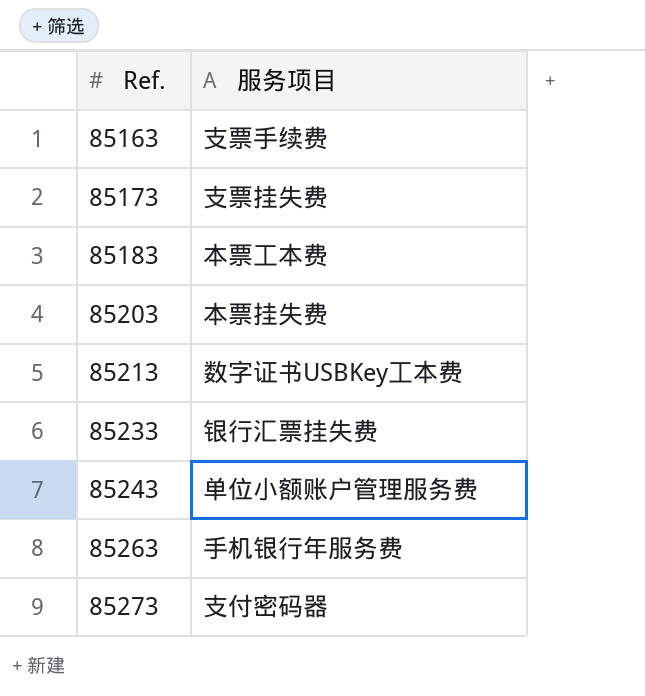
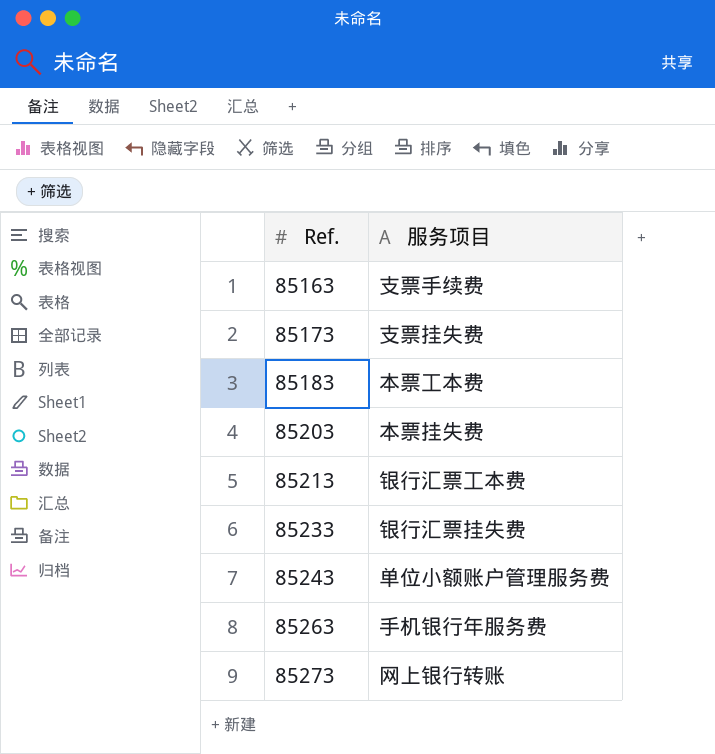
85213 | 服务项目: 数字证书USBKey工本费 -> 银行汇票工本费
85273 | 服务项目: 支付密码器 -> 网上银行转账

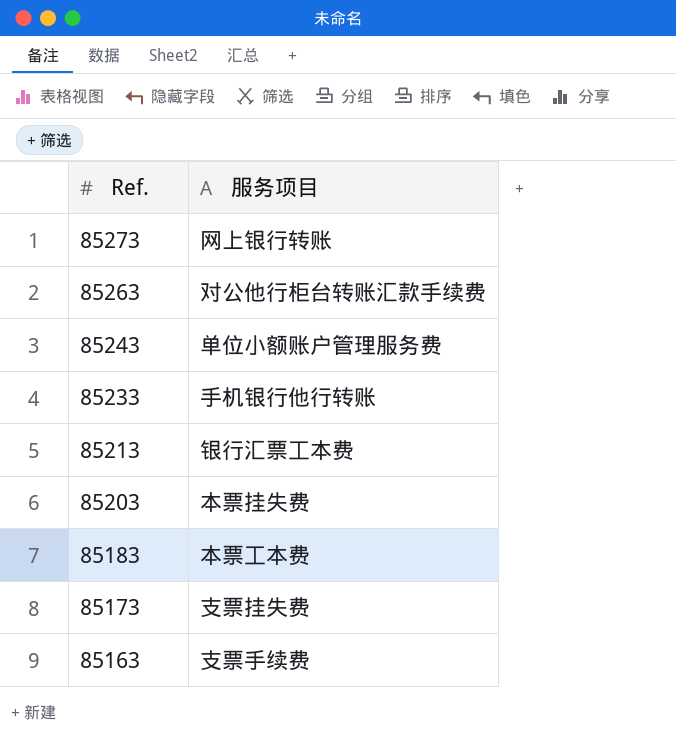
row order: Ref. ascending -> Ref. descending
85263 | 服务项目: 手机银行年服务费 -> 对公他行柜台转账汇款手续费
85233 | 服务项目: 银行汇票挂失费 -> 手机银行他行转账

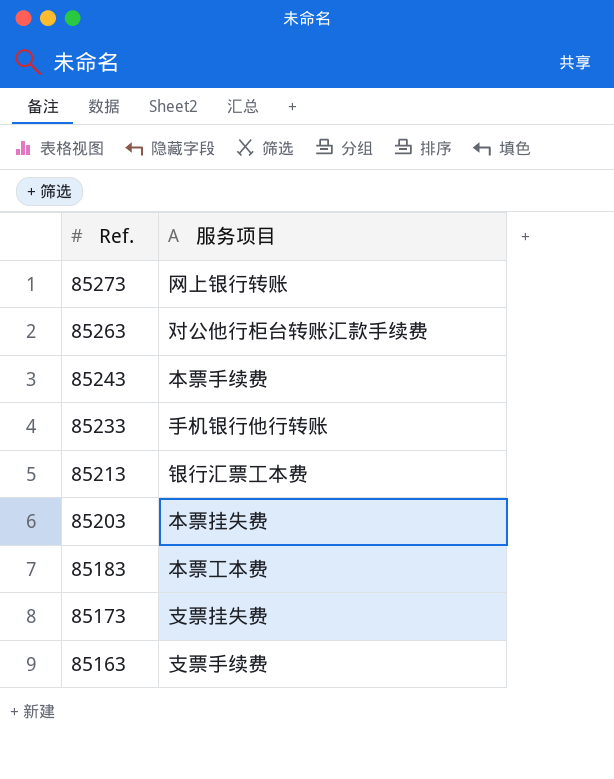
85243 | 服务项目: 单位小额账户管理服务费 -> 本票手续费

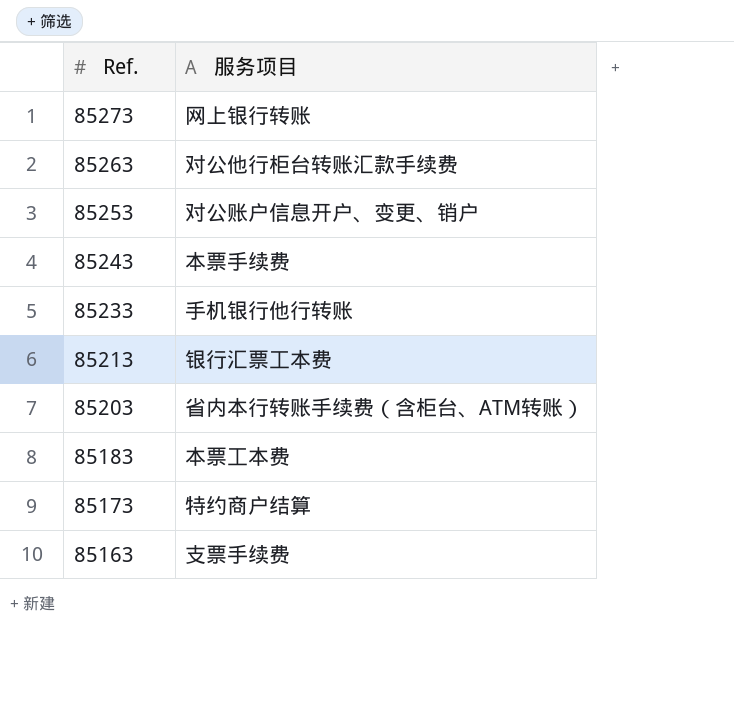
row 85253: none -> 对公账户信息开户、变更、销户
85203 | 服务项目: 本票挂失费 -> 省内本行转账手续费（含柜台、ATM转账）
85173 | 服务项目: 支票挂失费 -> 特约商户结算

